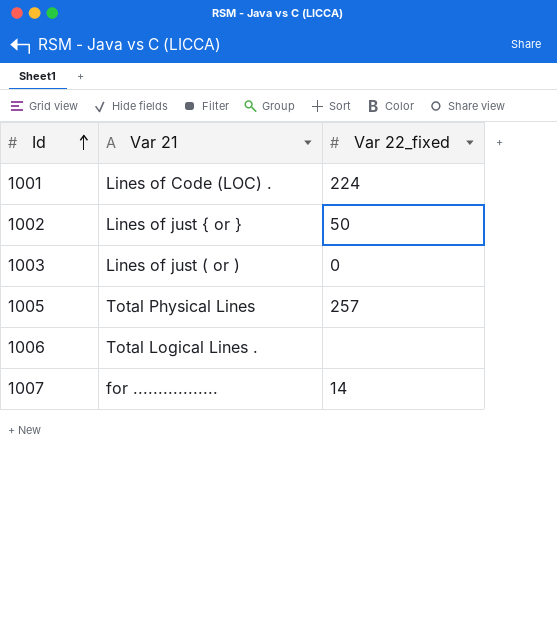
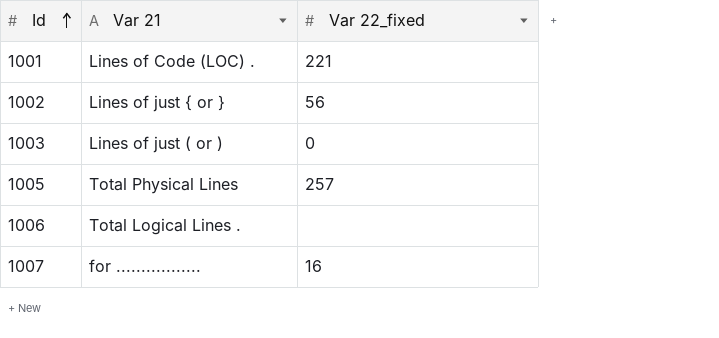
1001 | Var 22_fixed: 224 -> 221
1002 | Var 22_fixed: 50 -> 56
1007 | Var 22_fixed: 14 -> 16

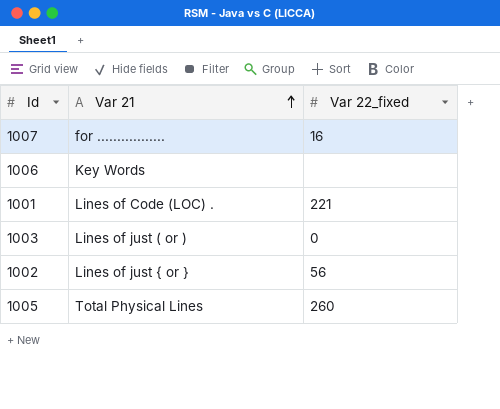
row order: Id ascending -> Var 21 ascending
1006 | Var 21: Total Logical Lines . -> Key Words
1005 | Var 22_fixed: 257 -> 260

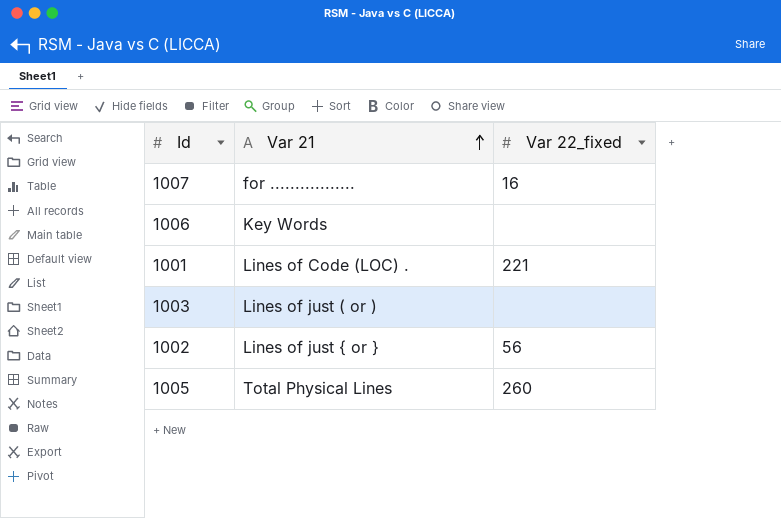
1003 | Var 22_fixed: 0 -> none

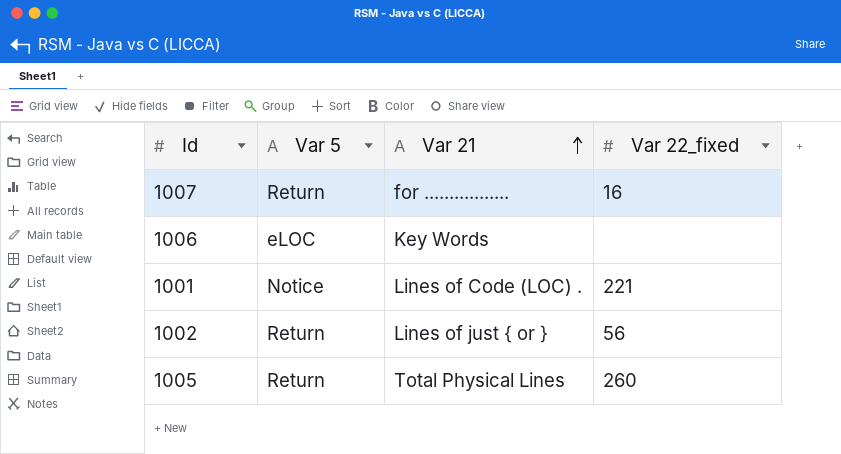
column Var 5 | position: none -> 2
row 1003: Lines of just ( or ) | none -> none

